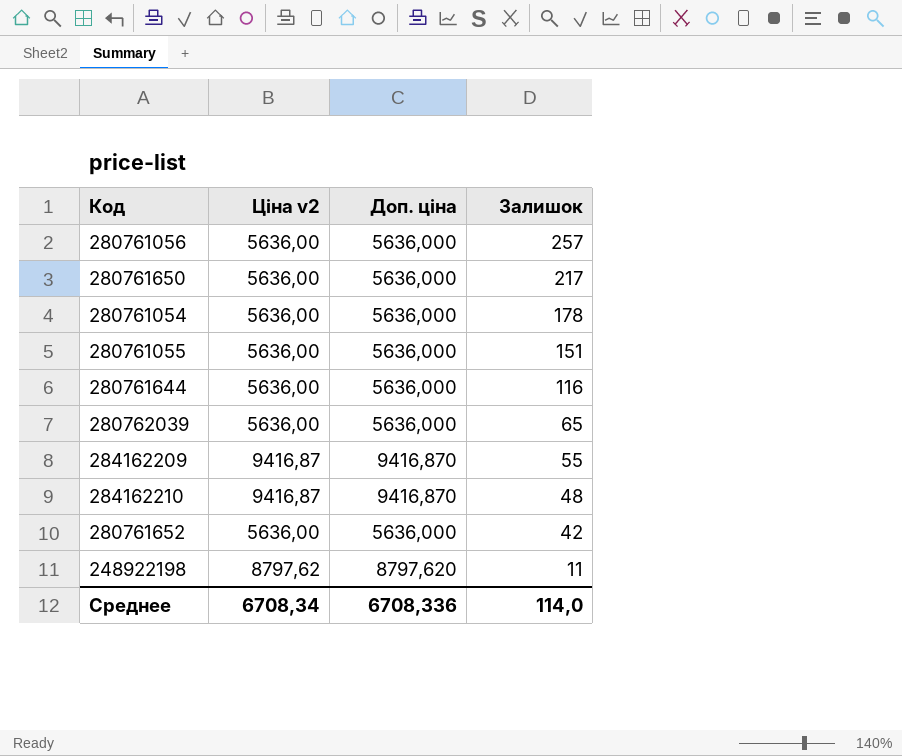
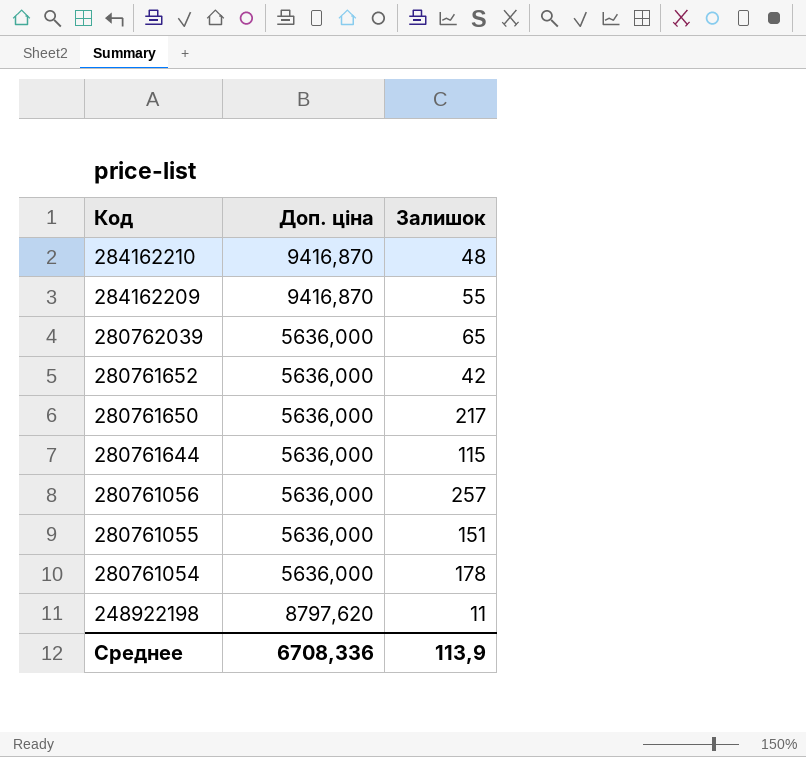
row order: Залишок descending -> Код descending
column Ціна v2 | position: 2 -> none
280761644 | Залишок: 116 -> 115
Среднее | Залишок: 114,0 -> 113,9

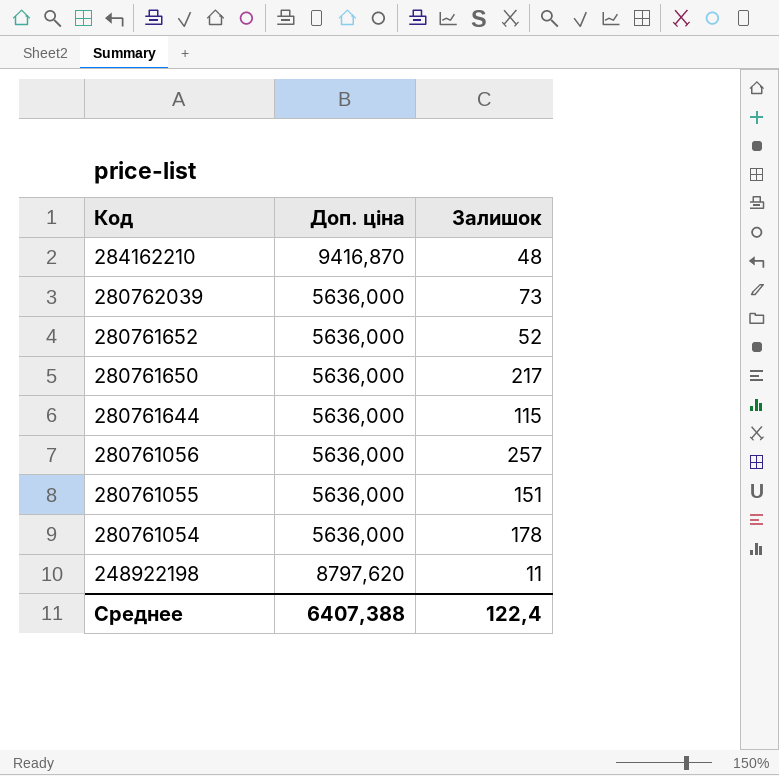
row 284162209: 9416,870 | 55 -> none
280762039 | Залишок: 65 -> 73
280761652 | Залишок: 42 -> 52
Среднее | Доп. ціна: 6708,336 -> 6407,388
Среднее | Залишок: 113,9 -> 122,4

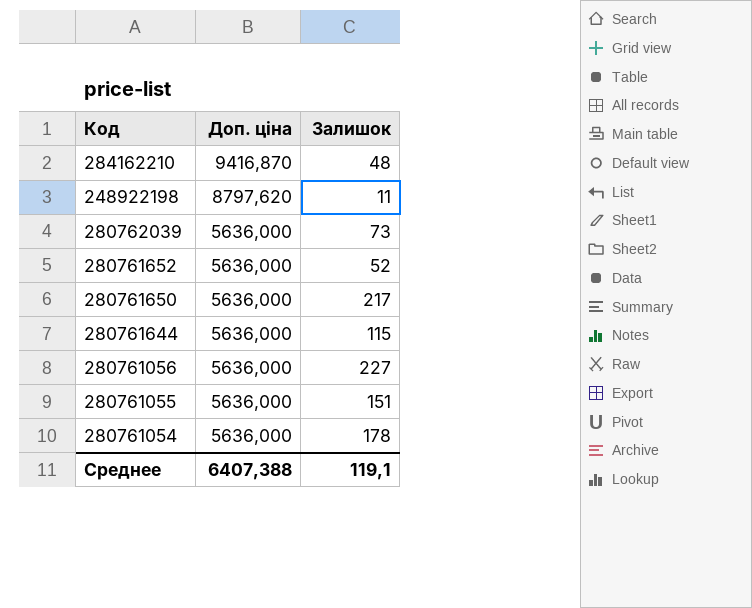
row order: Код descending -> Доп. ціна descending
280761056 | Залишок: 257 -> 227
Среднее | Залишок: 122,4 -> 119,1

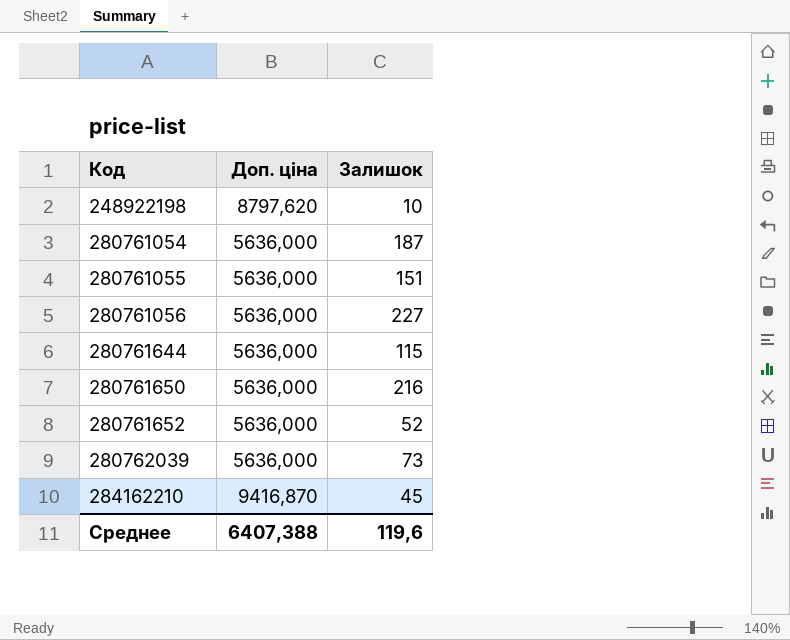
row order: Доп. ціна descending -> Код ascending
248922198 | Залишок: 11 -> 10
280761054 | Залишок: 178 -> 187
280761650 | Залишок: 217 -> 216
284162210 | Залишок: 48 -> 45
Среднее | Залишок: 119,1 -> 119,6

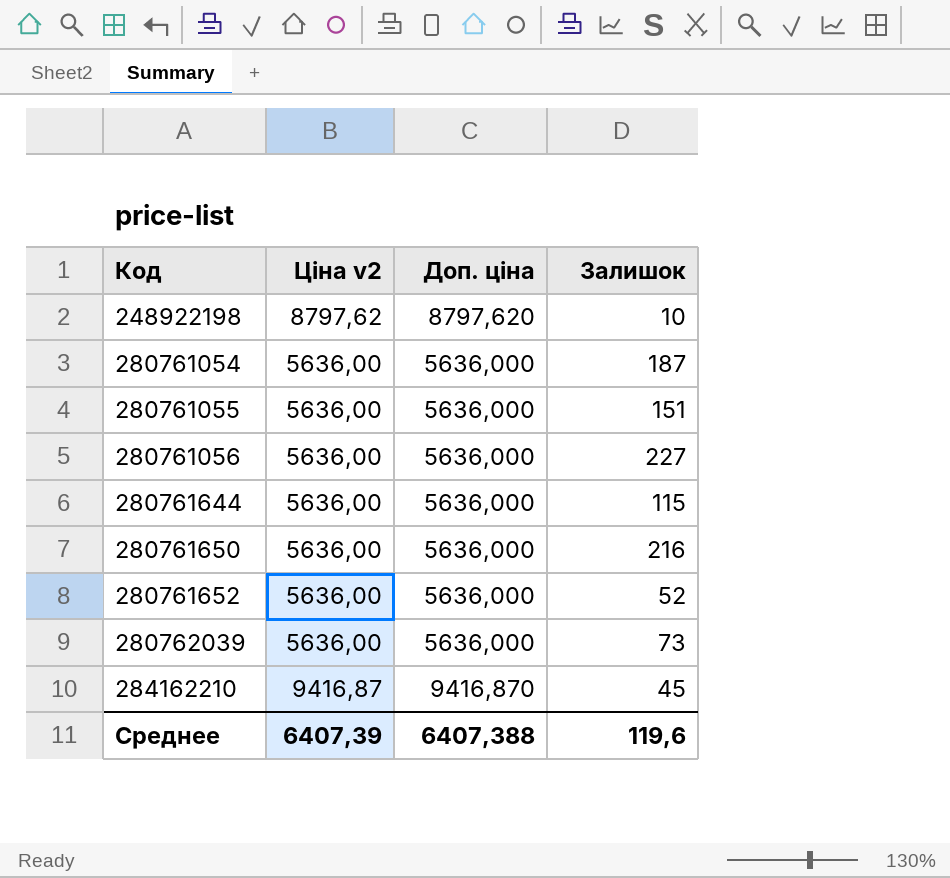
column Ціна v2 | position: none -> 2

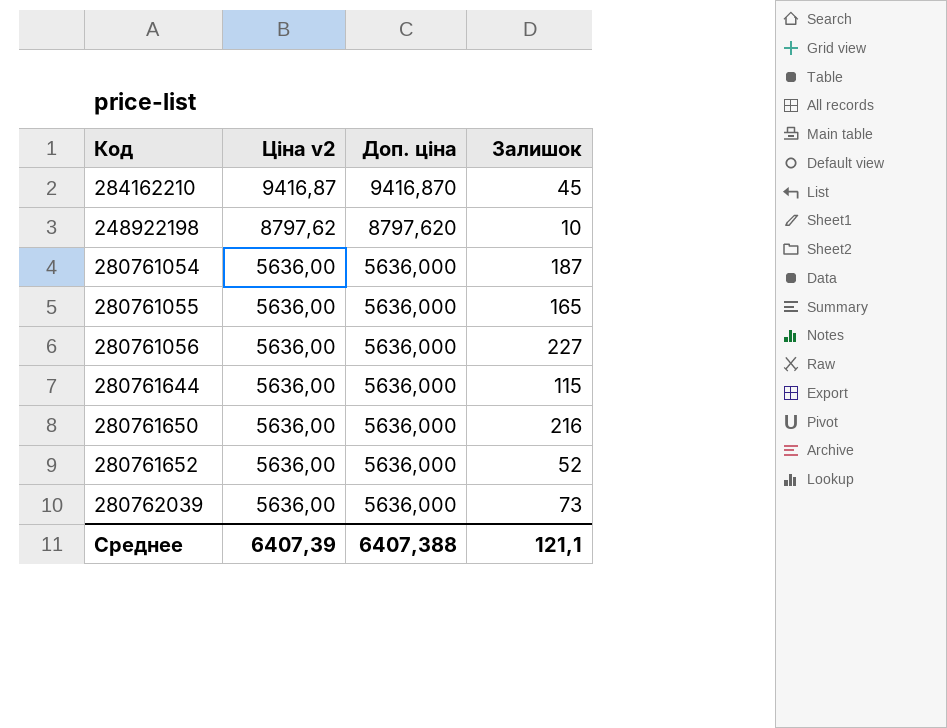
row order: Код ascending -> Ціна v2 descending
280761055 | Залишок: 151 -> 165
Среднее | Залишок: 119,6 -> 121,1

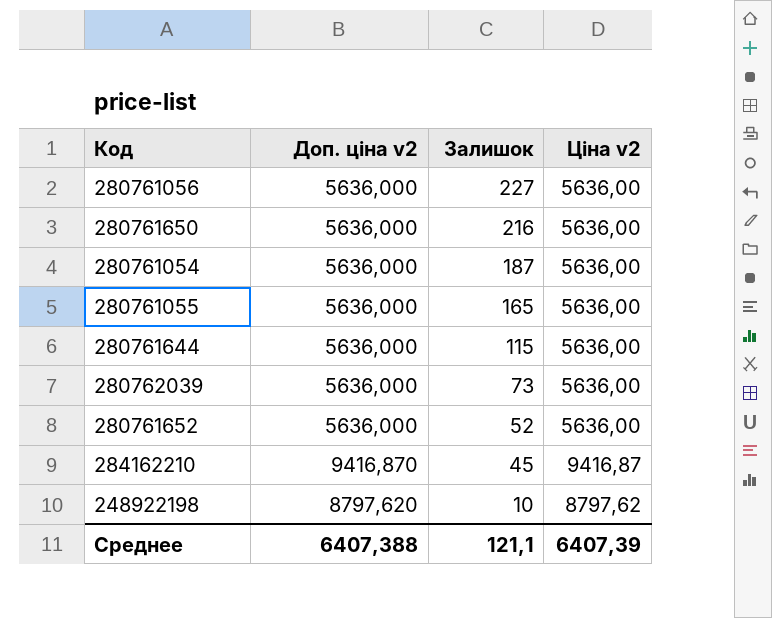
row order: Ціна v2 descending -> Залишок descending
column name: Доп. ціна -> Доп. ціна v2
column Ціна v2 | position: 2 -> 4

